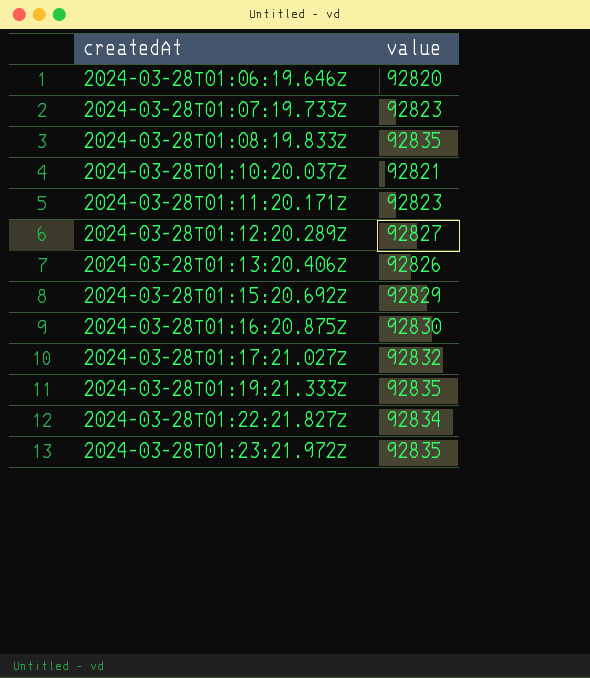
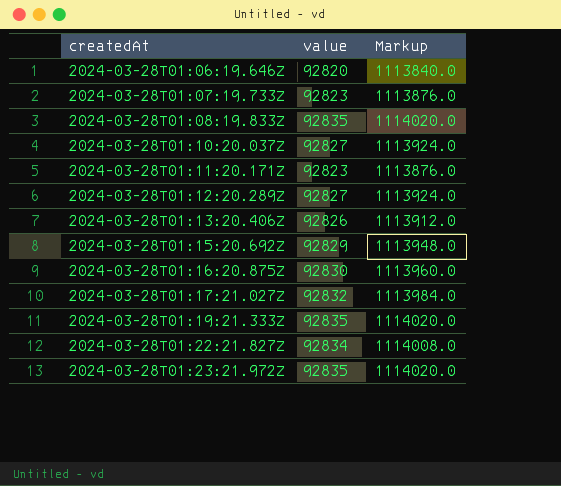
column Markup | formula: none -> [value] * 12
2024-03-28T01:10:20.037Z | value: 92821 -> 92827

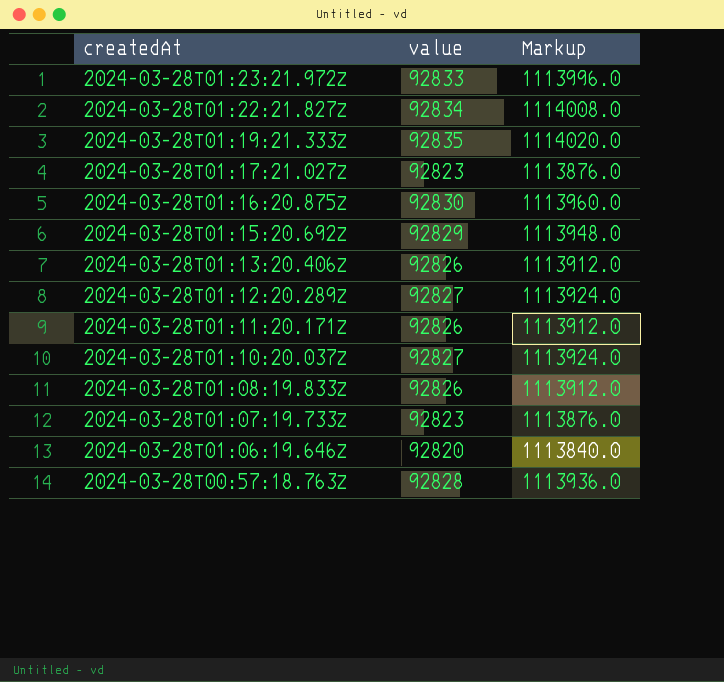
row order: createdAt ascending -> createdAt descending
2024-03-28T01:23:21.972Z | value: 92835 -> 92833
2024-03-28T01:23:21.972Z | Markup: 1114020.0 -> 1113996.0
2024-03-28T01:17:21.027Z | value: 92832 -> 92823
2024-03-28T01:17:21.027Z | Markup: 1113984.0 -> 1113876.0
2024-03-28T01:11:20.171Z | value: 92823 -> 92826
2024-03-28T01:11:20.171Z | Markup: 1113876.0 -> 1113912.0
2024-03-28T01:08:19.833Z | value: 92835 -> 92826
2024-03-28T01:08:19.833Z | Markup: 1114020.0 -> 1113912.0
row 2024-03-28T00:57:18.763Z: none -> 92828 | 1113936.0

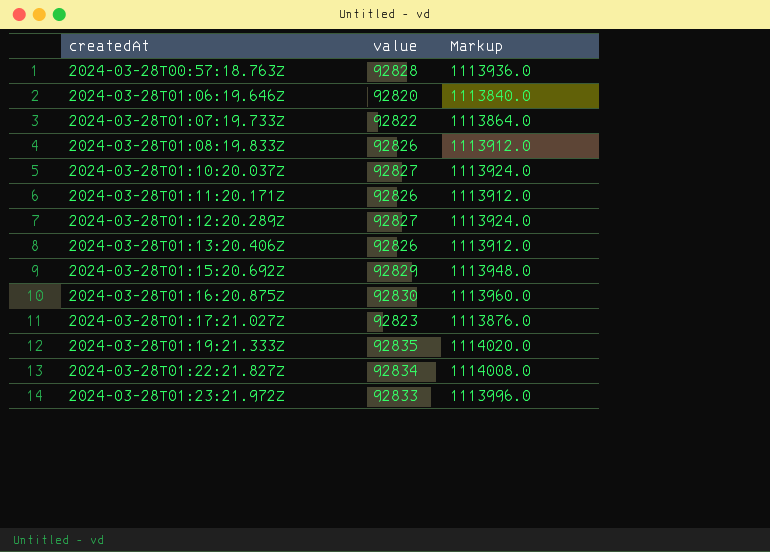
row order: createdAt descending -> createdAt ascending
2024-03-28T01:07:19.733Z | value: 92823 -> 92822
2024-03-28T01:07:19.733Z | Markup: 1113876.0 -> 1113864.0

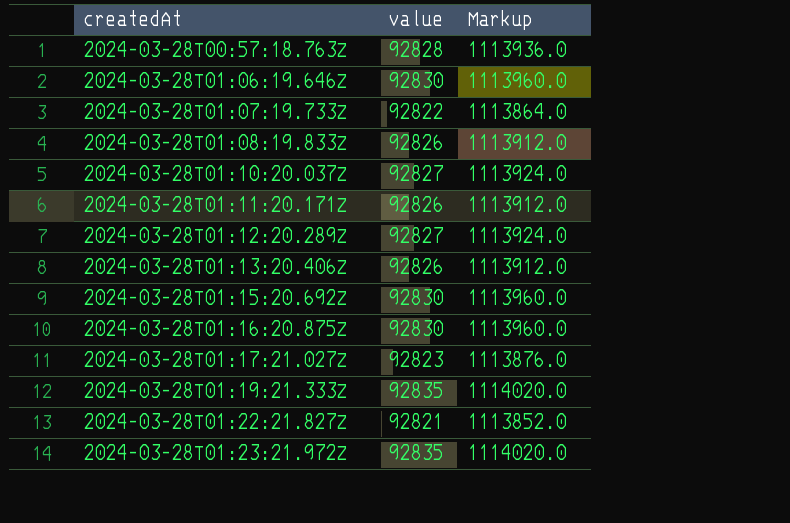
2024-03-28T01:06:19.646Z | value: 92820 -> 92830
2024-03-28T01:06:19.646Z | Markup: 1113840.0 -> 1113960.0
2024-03-28T01:15:20.692Z | value: 92829 -> 92830
2024-03-28T01:15:20.692Z | Markup: 1113948.0 -> 1113960.0
2024-03-28T01:22:21.827Z | value: 92834 -> 92821
2024-03-28T01:22:21.827Z | Markup: 1114008.0 -> 1113852.0
2024-03-28T01:23:21.972Z | value: 92833 -> 92835
2024-03-28T01:23:21.972Z | Markup: 1113996.0 -> 1114020.0

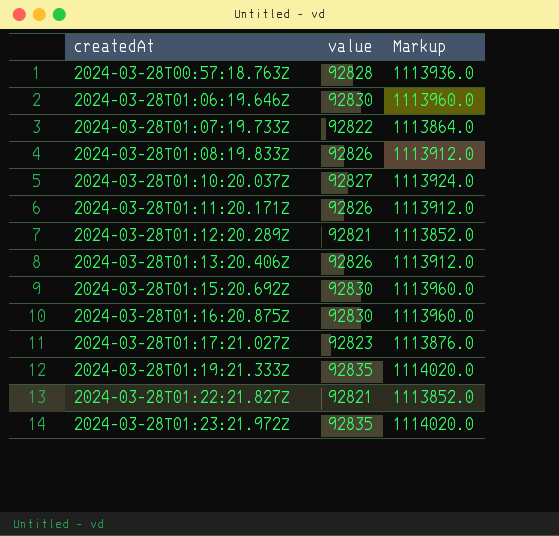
2024-03-28T01:12:20.289Z | value: 92827 -> 92821
2024-03-28T01:12:20.289Z | Markup: 1113924.0 -> 1113852.0

